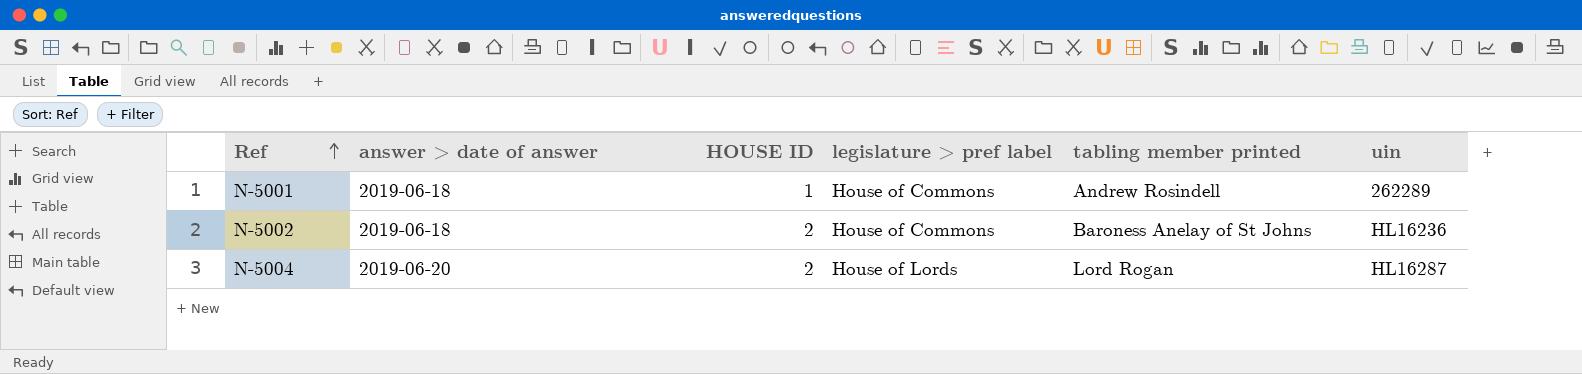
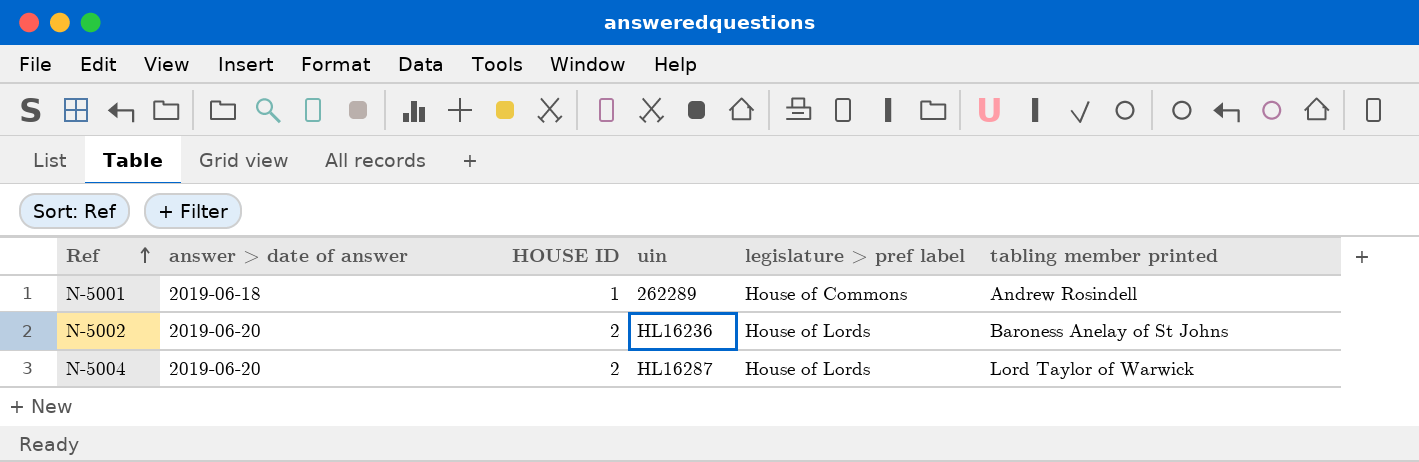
column uin | position: 6 -> 4
N-5002 | answer > date of answer: 2019-06-18 -> 2019-06-20
N-5002 | legislature > pref label: House of Commons -> House of Lords
N-5004 | tabling member printed: Lord Rogan -> Lord Taylor of Warwick

